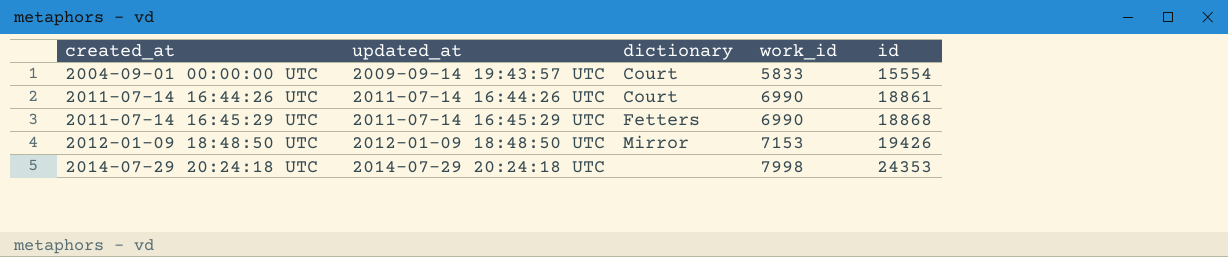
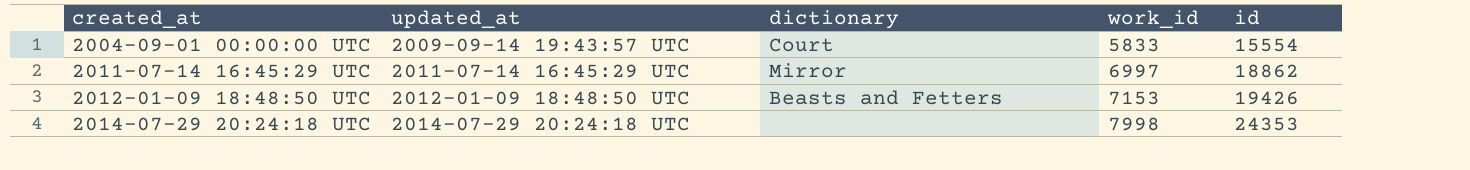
row 2011-07-14 16:44:26 UTC: 2011-07-14 16:44:26 UTC | Court | 6990 | 18861 -> none
2011-07-14 16:45:29 UTC | dictionary: Fetters -> Mirror
2011-07-14 16:45:29 UTC | work_id: 6990 -> 6997
2011-07-14 16:45:29 UTC | id: 18868 -> 18862
2012-01-09 18:48:50 UTC | dictionary: Mirror -> Beasts and Fetters

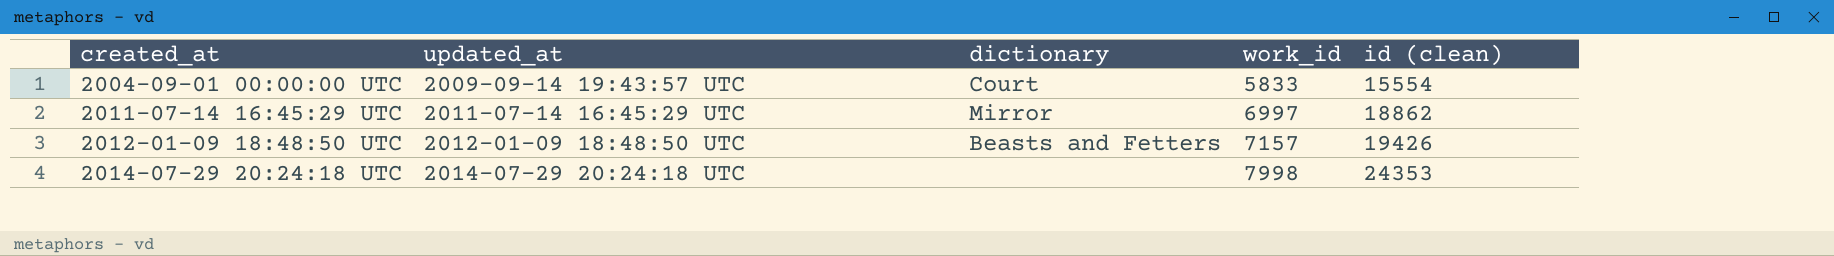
column name: id -> id (clean)
2012-01-09 18:48:50 UTC | work_id: 7153 -> 7157

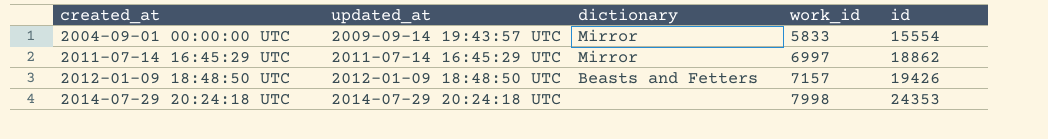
column name: id (clean) -> id
2004-09-01 00:00:00 UTC | dictionary: Court -> Mirror

